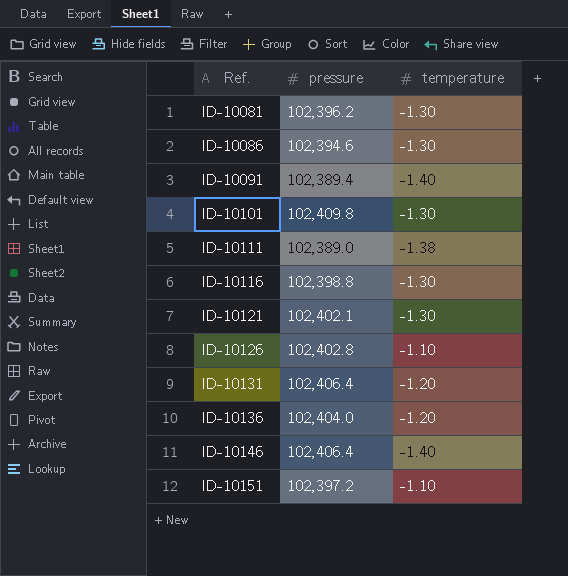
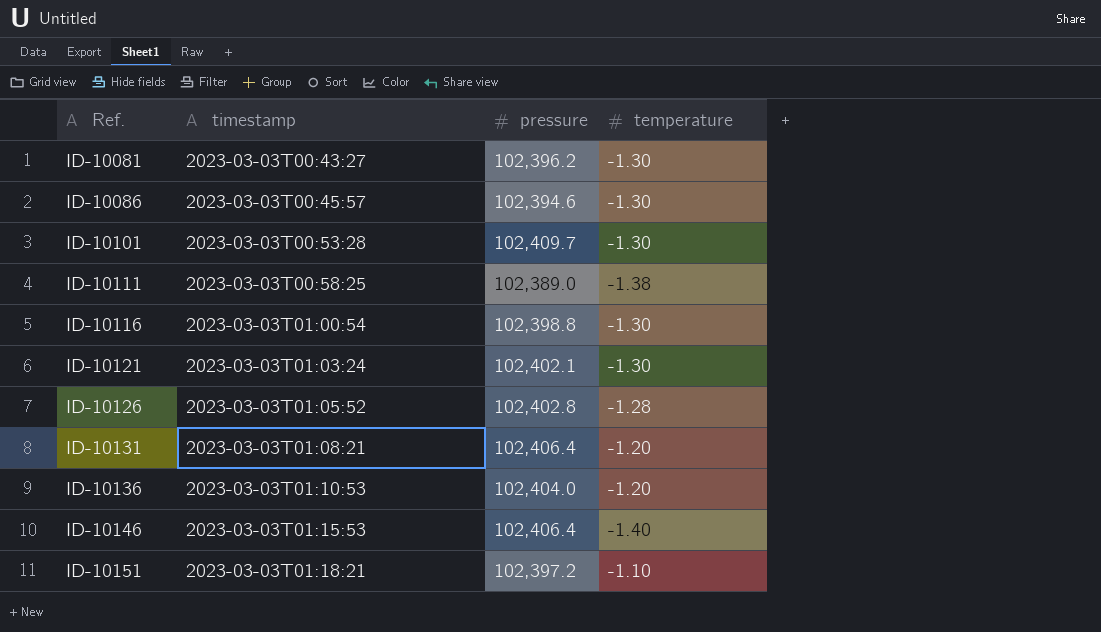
column timestamp | position: none -> 2
row ID-10091: 102,389.4 | -1.40 -> none
ID-10101 | pressure: 102,409.8 -> 102,409.7
ID-10126 | temperature: -1.10 -> -1.28

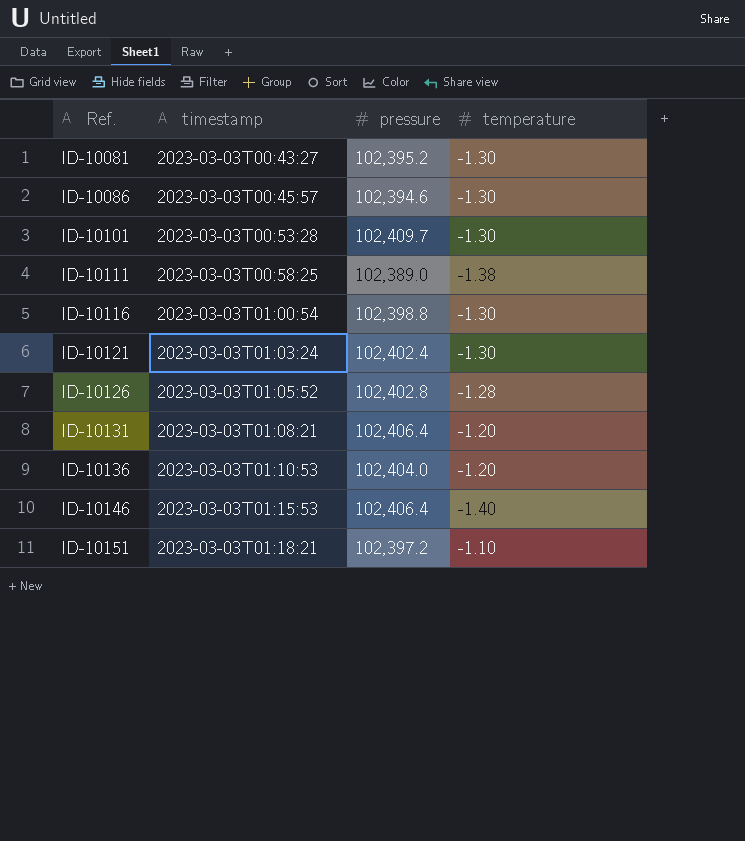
ID-10081 | pressure: 102,396.2 -> 102,395.2
ID-10121 | pressure: 102,402.1 -> 102,402.4

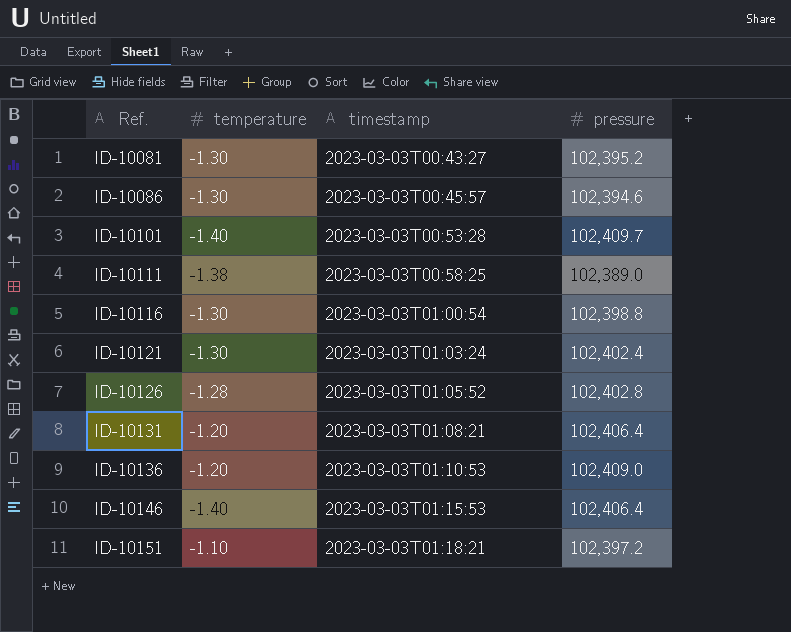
column temperature | position: 4 -> 2
ID-10101 | temperature: -1.30 -> -1.40
ID-10136 | pressure: 102,404.0 -> 102,409.0

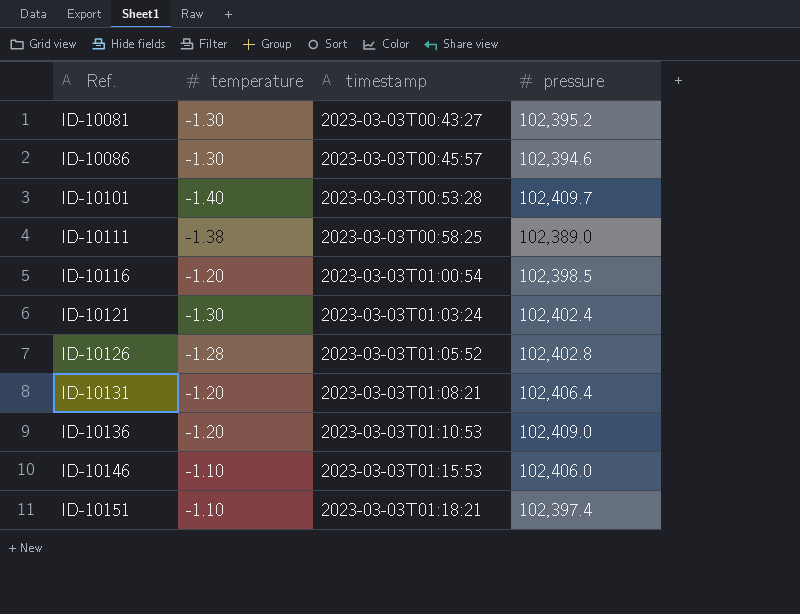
ID-10116 | temperature: -1.30 -> -1.20
ID-10116 | pressure: 102,398.8 -> 102,398.5
ID-10146 | temperature: -1.40 -> -1.10
ID-10146 | pressure: 102,406.4 -> 102,406.0
ID-10151 | pressure: 102,397.2 -> 102,397.4

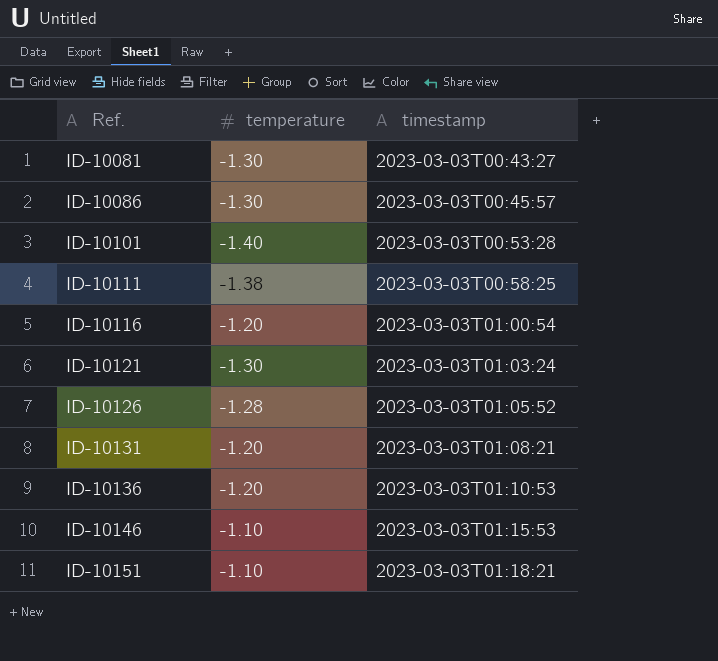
column pressure | position: 4 -> none

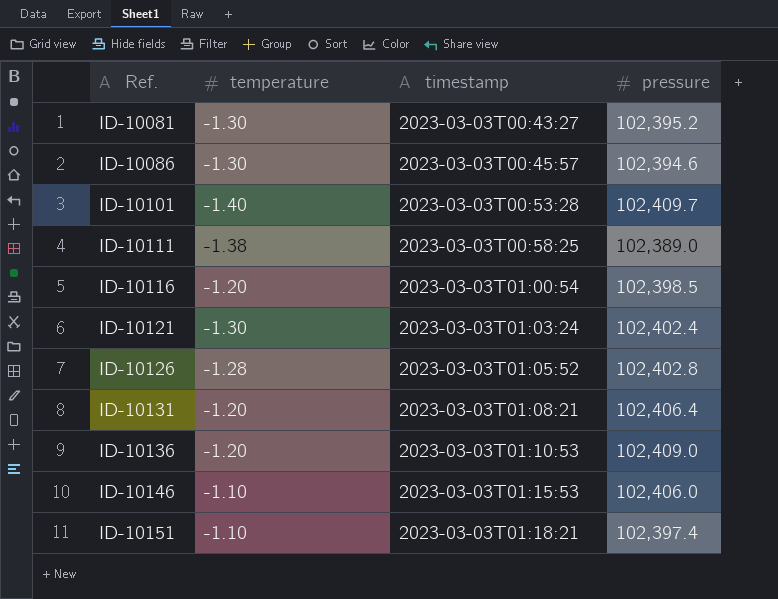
column pressure | position: none -> 4

